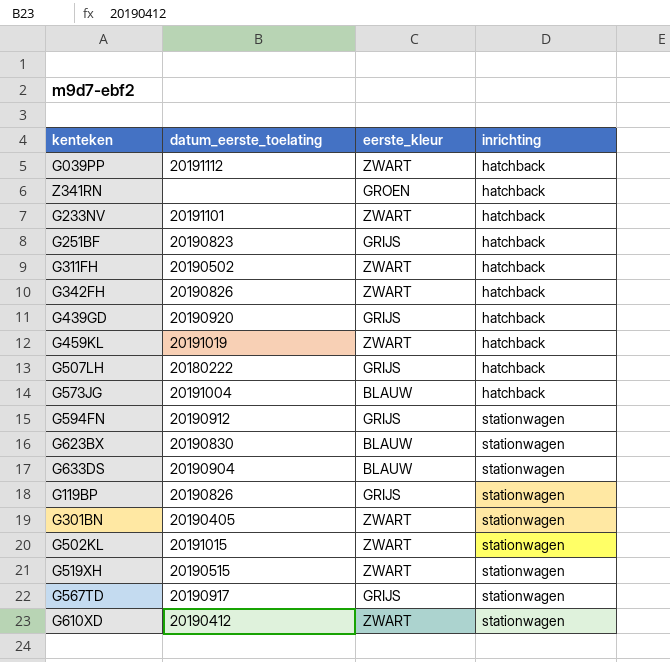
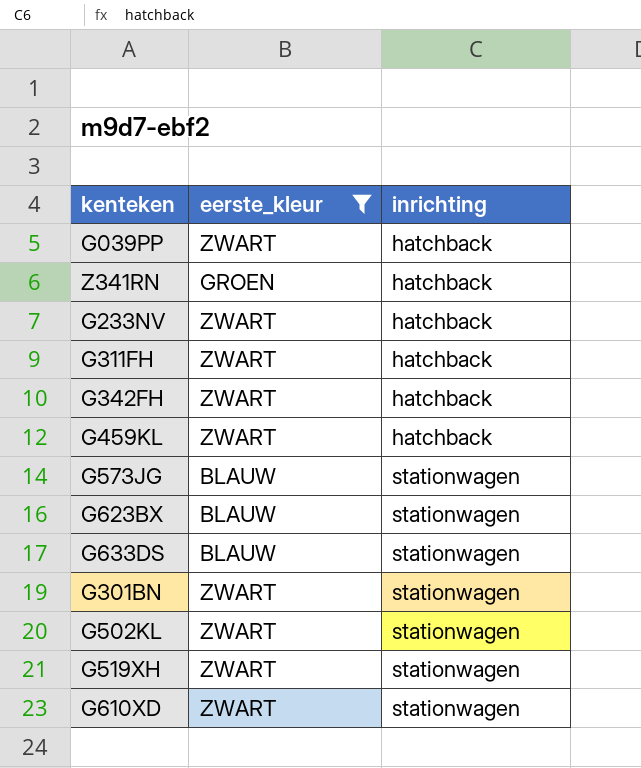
filter: none -> eerste_kleur != GRIJS
column datum_eerste_toelating | position: 2 -> none
G573JG | inrichting: hatchback -> stationwagen

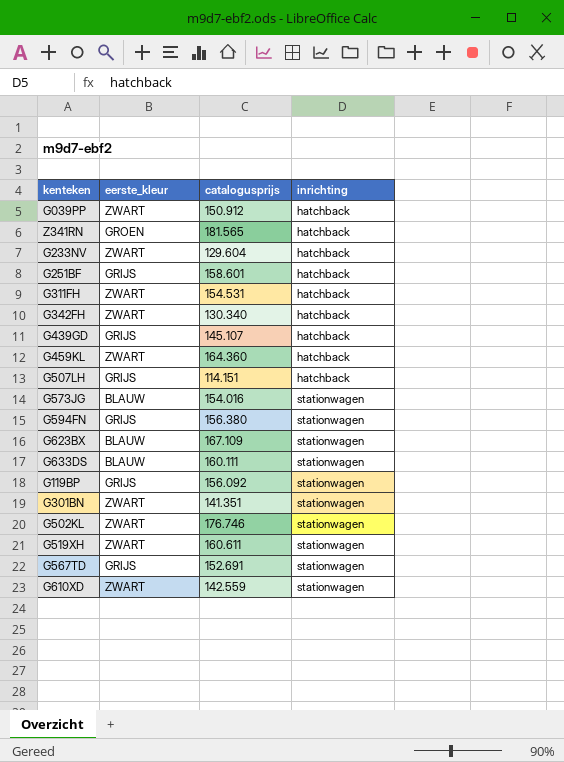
filter: eerste_kleur != GRIJS -> none
column catalogusprijs | position: none -> 3

